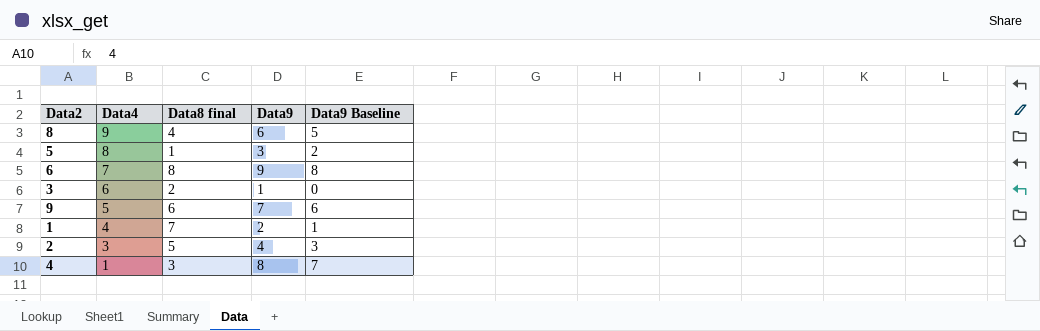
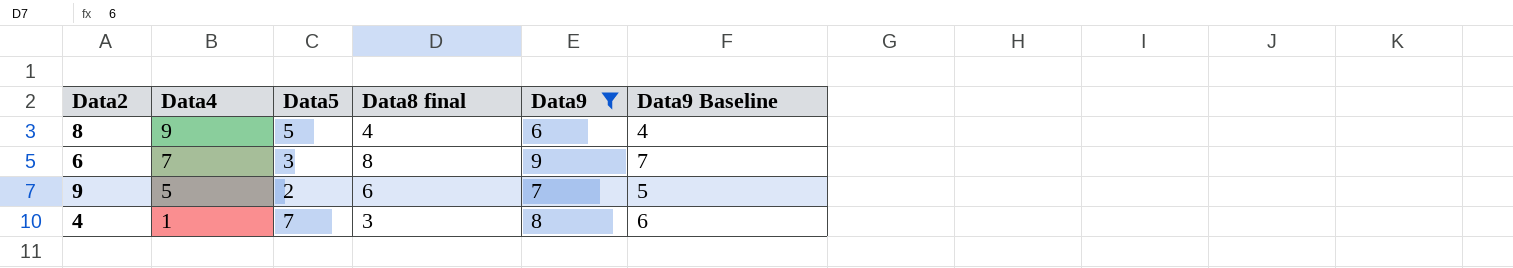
filter: none -> Data9 >= 6
column Data5 | position: none -> 3
column Data9 Baseline | formula: [Data9] - 1 -> [Data9] - 2

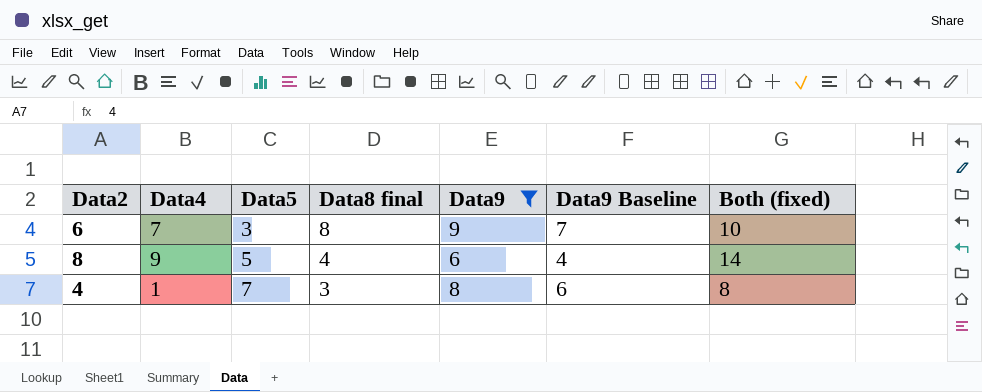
row order: Data4 descending -> Data5 ascending
column Both (fixed) | formula: none -> [Data4] + [Data5]
row 9: 5 | 2 | 6 | 7 | 5 -> none

